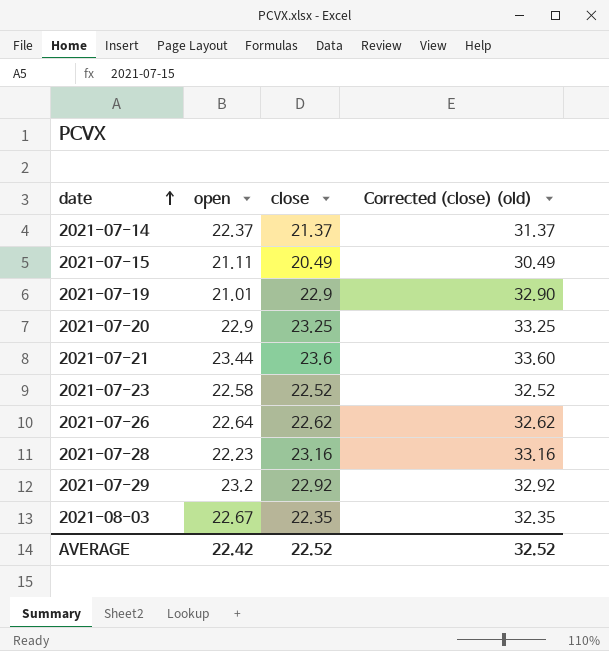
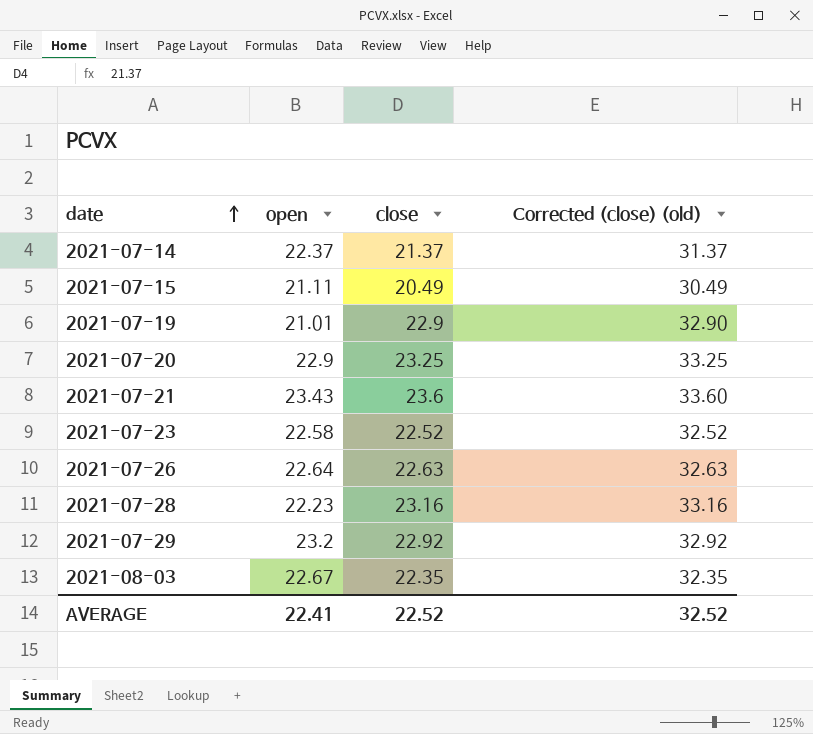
2021-07-21 | open: 23.44 -> 23.43
2021-07-26 | close: 22.62 -> 22.63
2021-07-26 | Corrected (close) (old): 32.62 -> 32.63
AVERAGE | open: 22.42 -> 22.41

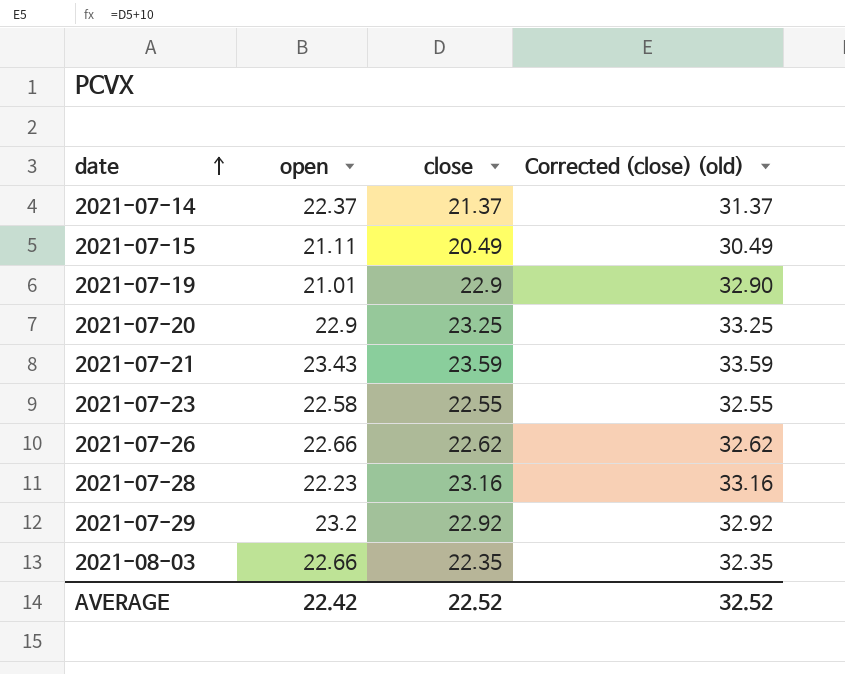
2021-07-21 | close: 23.6 -> 23.59
2021-07-21 | Corrected (close) (old): 33.60 -> 33.59
2021-07-23 | close: 22.52 -> 22.55
2021-07-23 | Corrected (close) (old): 32.52 -> 32.55
2021-07-26 | open: 22.64 -> 22.66
2021-07-26 | close: 22.63 -> 22.62
2021-07-26 | Corrected (close) (old): 32.63 -> 32.62
2021-08-03 | open: 22.67 -> 22.66
AVERAGE | open: 22.41 -> 22.42

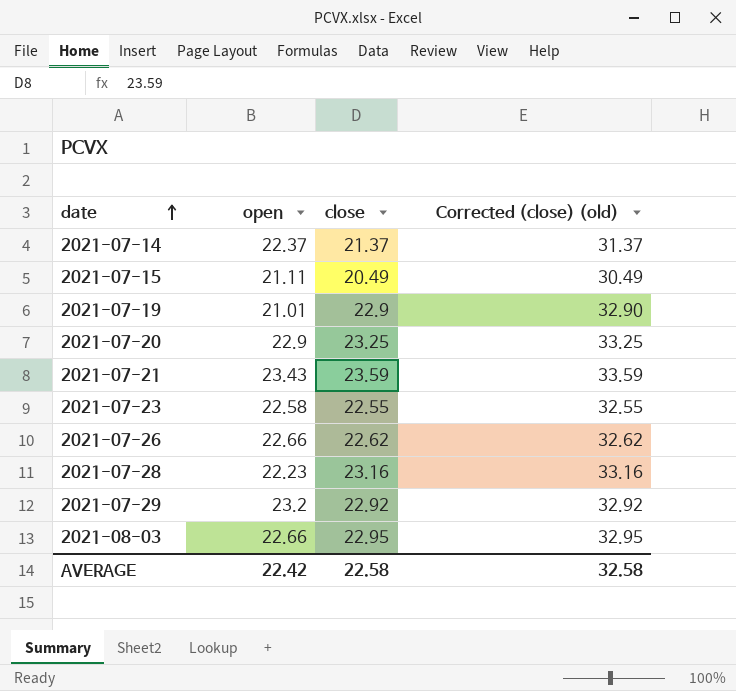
2021-08-03 | close: 22.35 -> 22.95
2021-08-03 | Corrected (close) (old): 32.35 -> 32.95
AVERAGE | close: 22.52 -> 22.58
AVERAGE | Corrected (close) (old): 32.52 -> 32.58

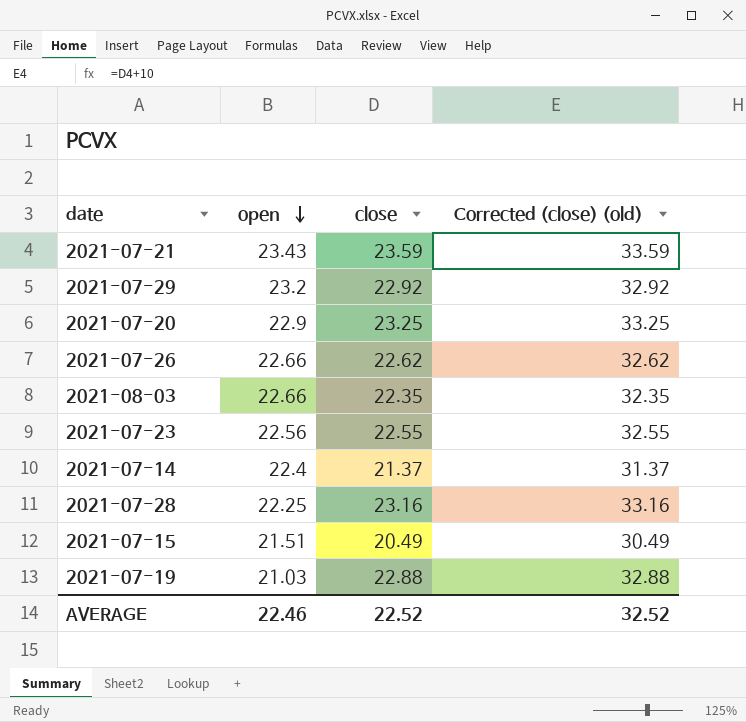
row order: date ascending -> open descending
2021-08-03 | close: 22.95 -> 22.35
2021-08-03 | Corrected (close) (old): 32.95 -> 32.35
2021-07-23 | open: 22.58 -> 22.56
2021-07-14 | open: 22.37 -> 22.4
2021-07-28 | open: 22.23 -> 22.25
2021-07-15 | open: 21.11 -> 21.51
2021-07-19 | open: 21.01 -> 21.03
2021-07-19 | close: 22.9 -> 22.88
2021-07-19 | Corrected (close) (old): 32.90 -> 32.88
AVERAGE | open: 22.42 -> 22.46
AVERAGE | close: 22.58 -> 22.52
AVERAGE | Corrected (close) (old): 32.58 -> 32.52

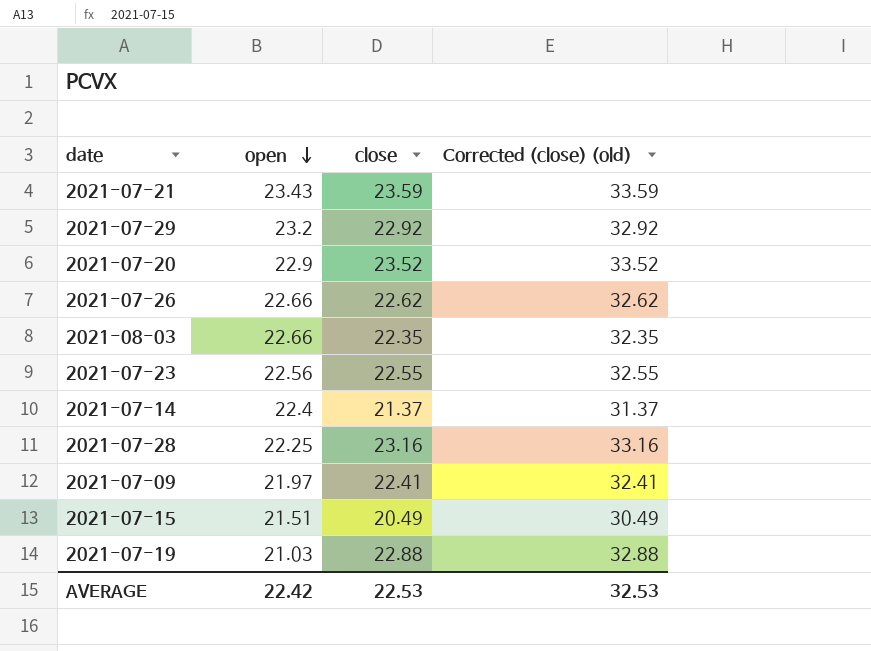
2021-07-20 | close: 23.25 -> 23.52
2021-07-20 | Corrected (close) (old): 33.25 -> 33.52
row 2021-07-09: none -> 21.97 | 22.41 | 32.41
AVERAGE | open: 22.46 -> 22.42
AVERAGE | close: 22.52 -> 22.53
AVERAGE | Corrected (close) (old): 32.52 -> 32.53

